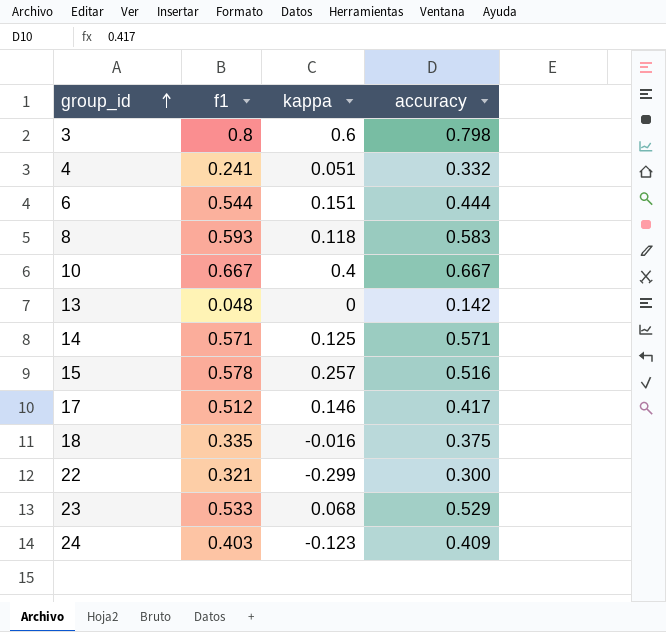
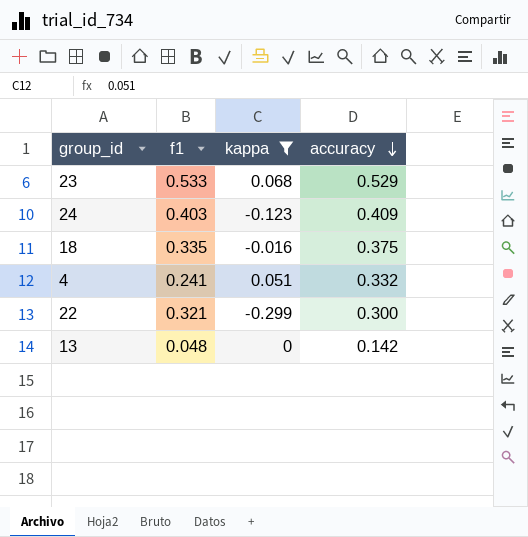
filter: none -> kappa <= 0.068
row order: group_id ascending -> accuracy descending

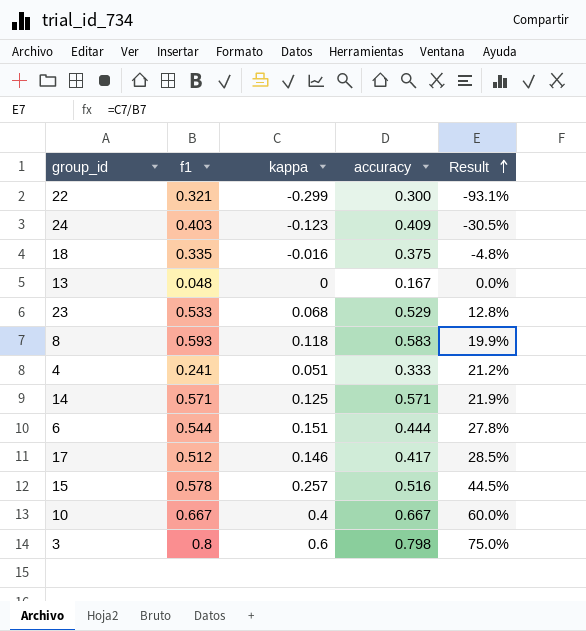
filter: kappa <= 0.068 -> none
row order: accuracy descending -> Result ascending
column Result | formula: none -> [kappa] / [f1]
13 | accuracy: 0.142 -> 0.167
4 | accuracy: 0.332 -> 0.333

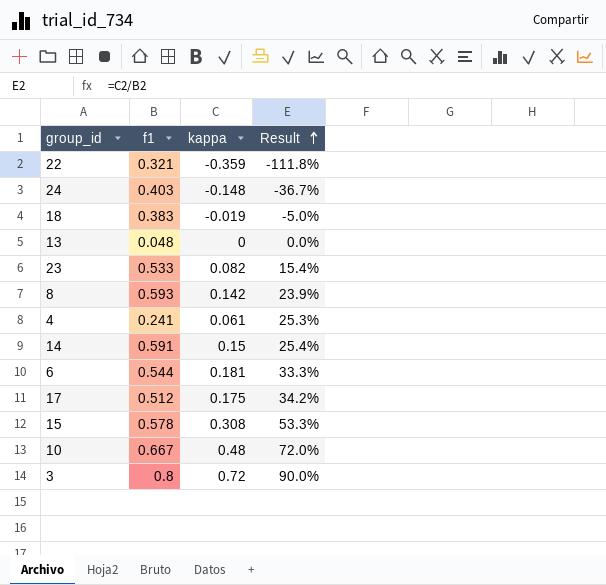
column accuracy | position: 4 -> none
22 | kappa: -0.299 -> -0.359
22 | Result: -93.1% -> -111.8%
24 | kappa: -0.123 -> -0.148
24 | Result: -30.5% -> -36.7%
18 | f1: 0.335 -> 0.383
18 | kappa: -0.016 -> -0.019
18 | Result: -4.8% -> -5.0%
23 | kappa: 0.068 -> 0.082
23 | Result: 12.8% -> 15.4%
8 | kappa: 0.118 -> 0.142
8 | Result: 19.9% -> 23.9%
4 | kappa: 0.051 -> 0.061
4 | Result: 21.2% -> 25.3%
14 | f1: 0.571 -> 0.591
14 | kappa: 0.125 -> 0.15
14 | Result: 21.9% -> 25.4%
6 | kappa: 0.151 -> 0.181
6 | Result: 27.8% -> 33.3%
17 | kappa: 0.146 -> 0.175
17 | Result: 28.5% -> 34.2%
15 | kappa: 0.257 -> 0.308
15 | Result: 44.5% -> 53.3%
10 | kappa: 0.4 -> 0.48
10 | Result: 60.0% -> 72.0%
3 | kappa: 0.6 -> 0.72
3 | Result: 75.0% -> 90.0%

